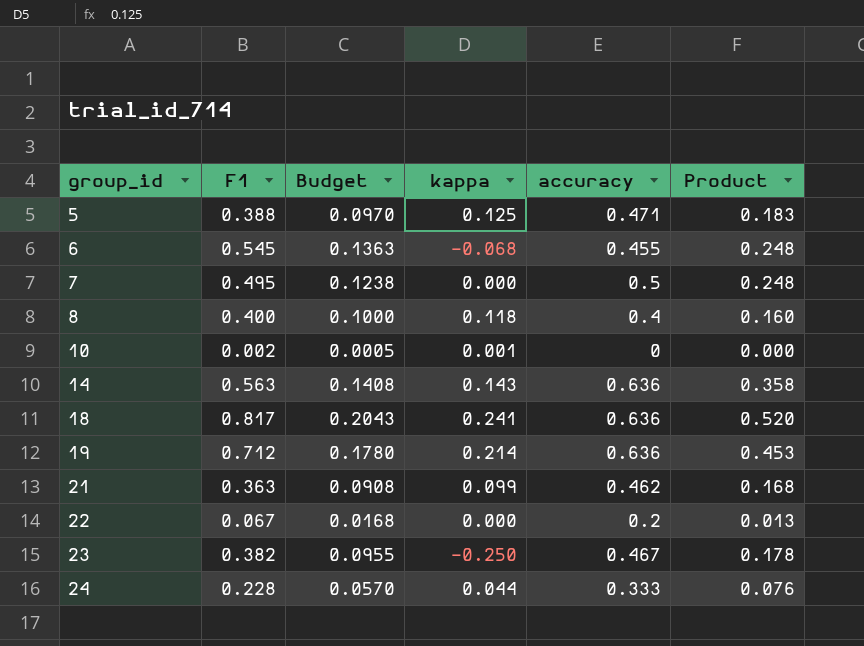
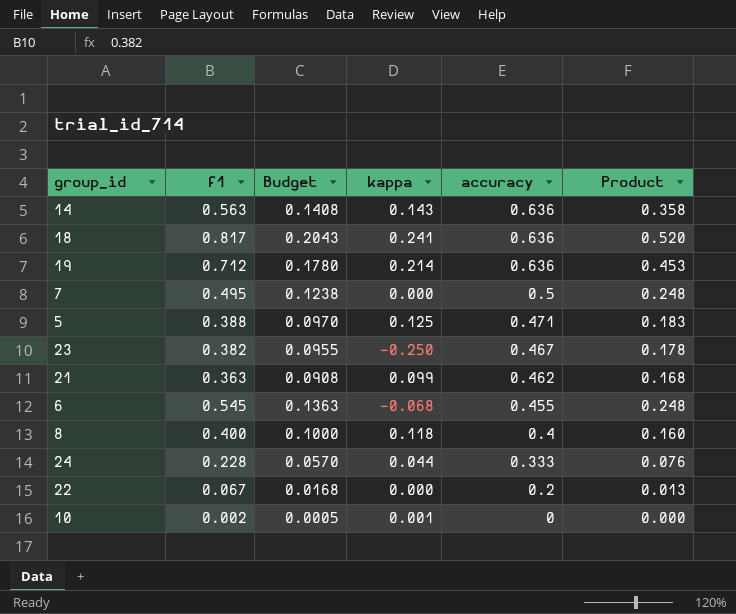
row order: group_id ascending -> accuracy descending
column name: F1 -> f1

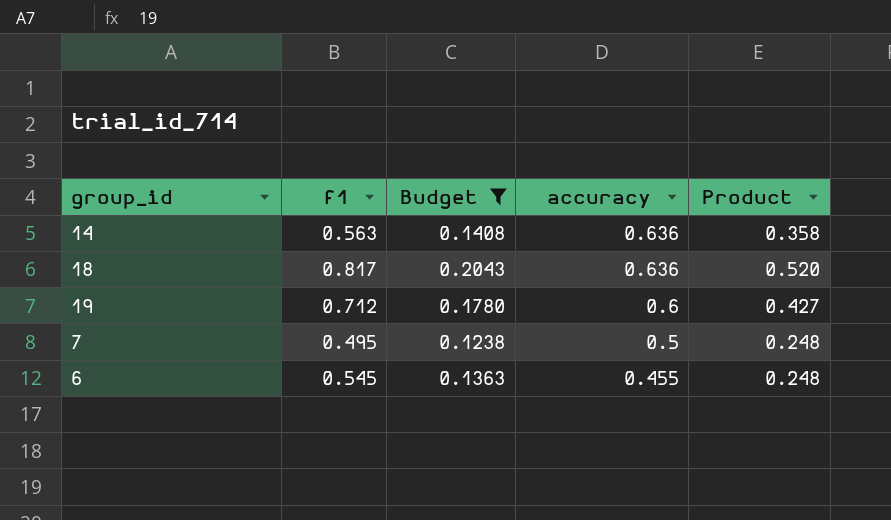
filter: none -> Budget >= 0.1238
column kappa | position: 4 -> none
19 | accuracy: 0.636 -> 0.6
19 | Product: 0.453 -> 0.427

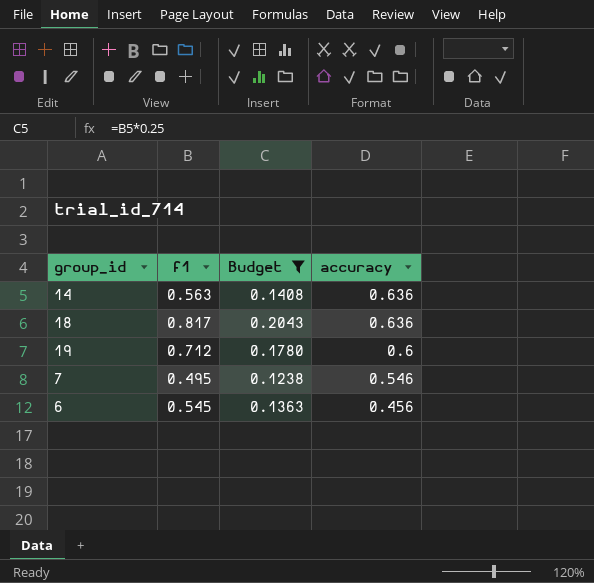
column Product | formula: [f1] * [accuracy] -> none
7 | accuracy: 0.5 -> 0.546
6 | accuracy: 0.455 -> 0.456

